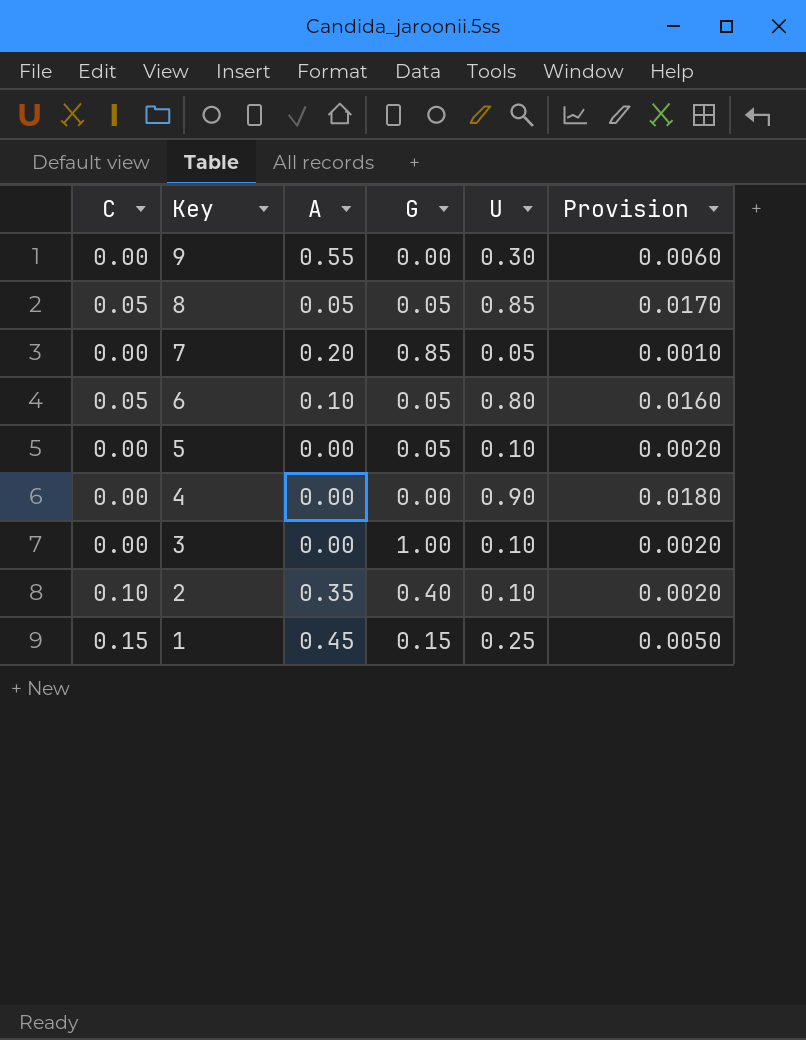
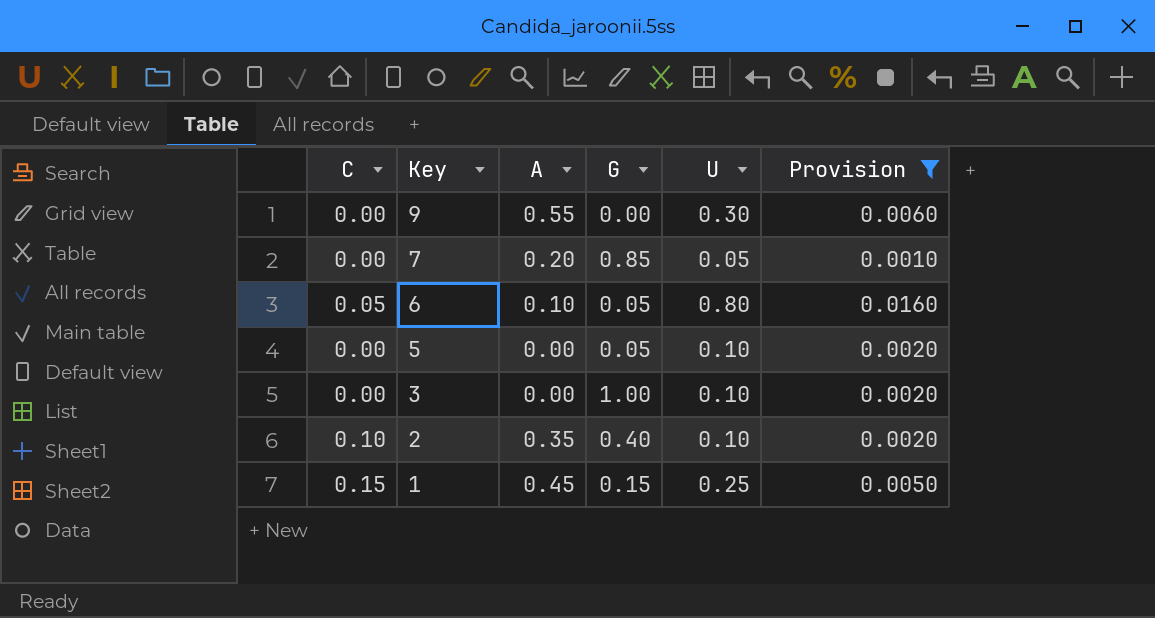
filter: none -> Provision <= 0.0160

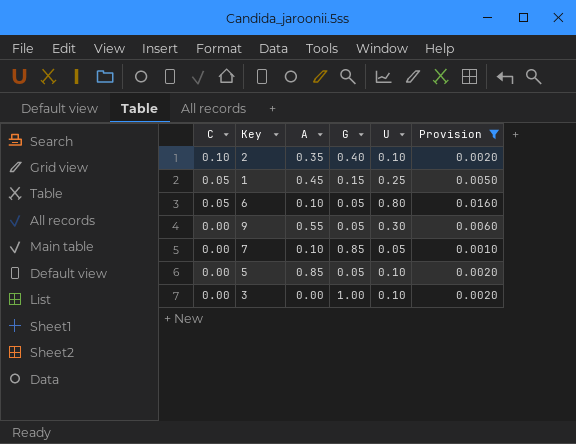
row order: Key descending -> C descending
1 | C: 0.15 -> 0.05
9 | G: 0.00 -> 0.05
7 | A: 0.20 -> 0.10
5 | A: 0.00 -> 0.85

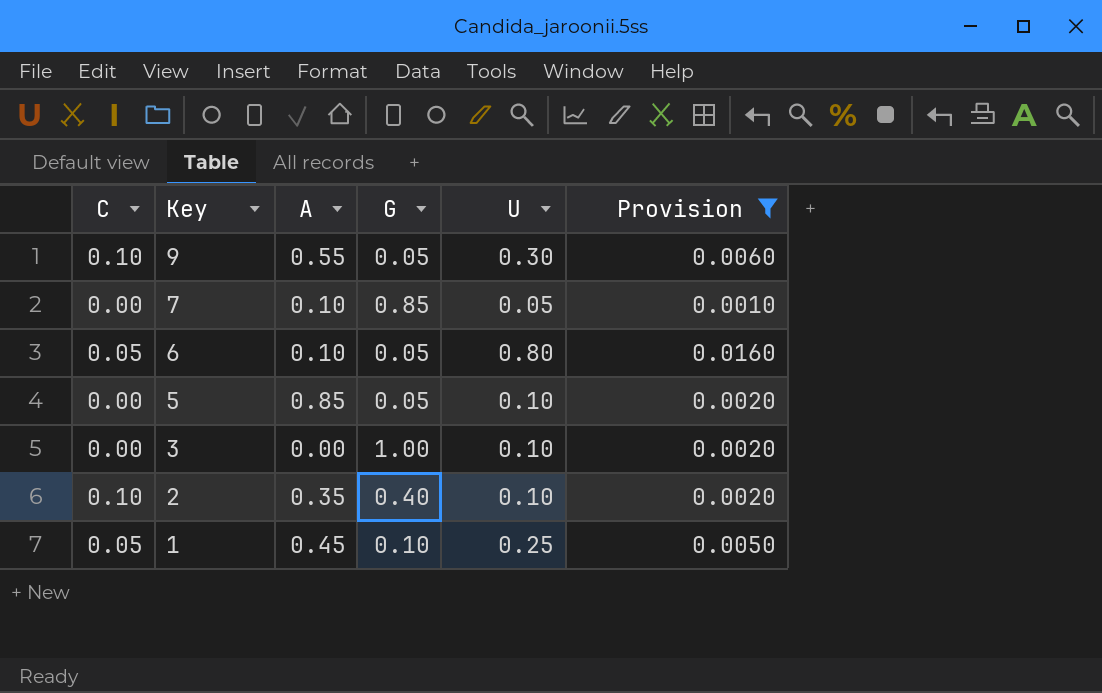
row order: C descending -> Key descending
9 | C: 0.00 -> 0.10
1 | G: 0.15 -> 0.10

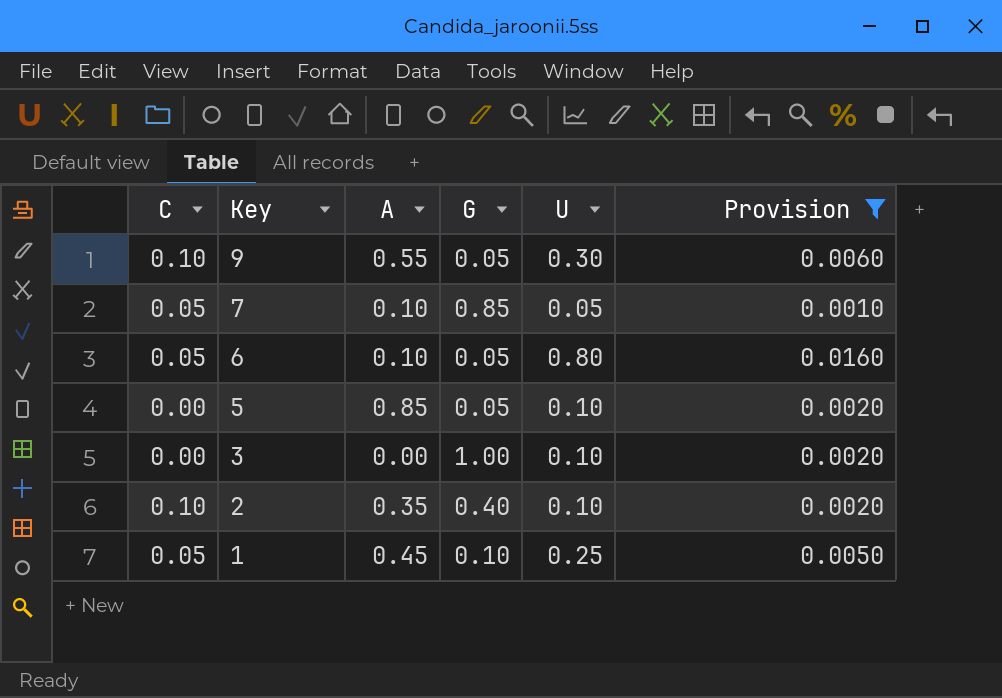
7 | C: 0.00 -> 0.05

